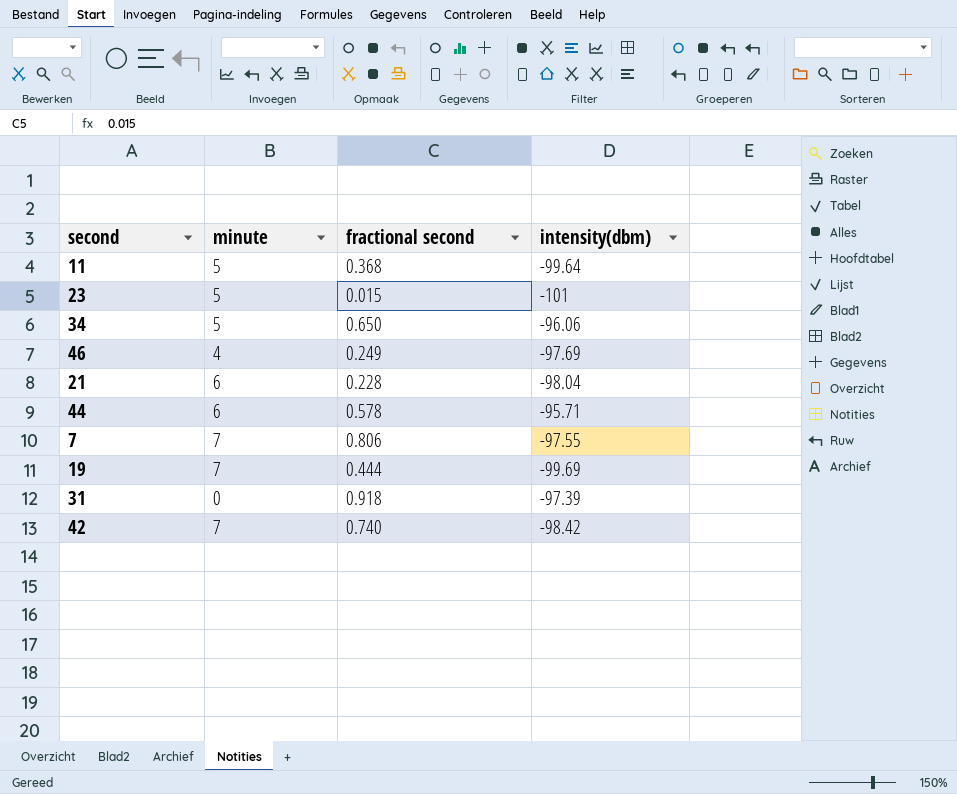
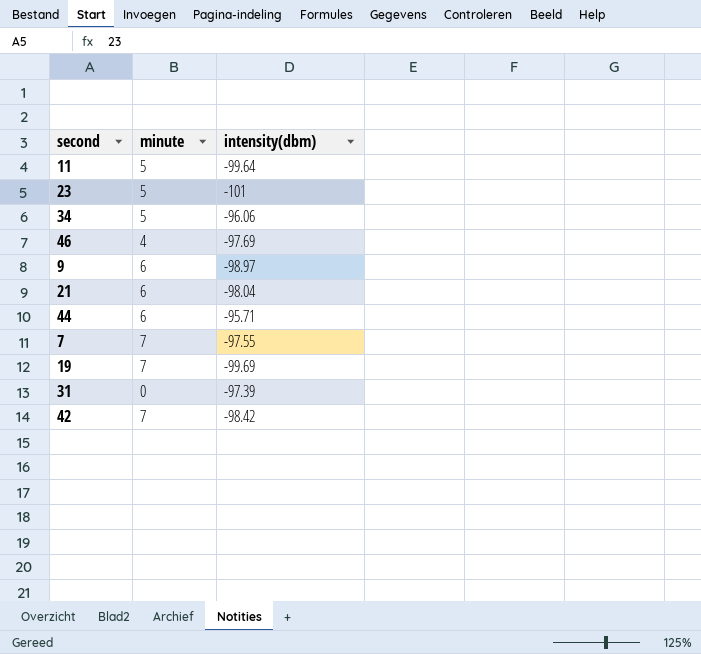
column fractional second | position: 3 -> none
row 9: none -> 6 | -98.97

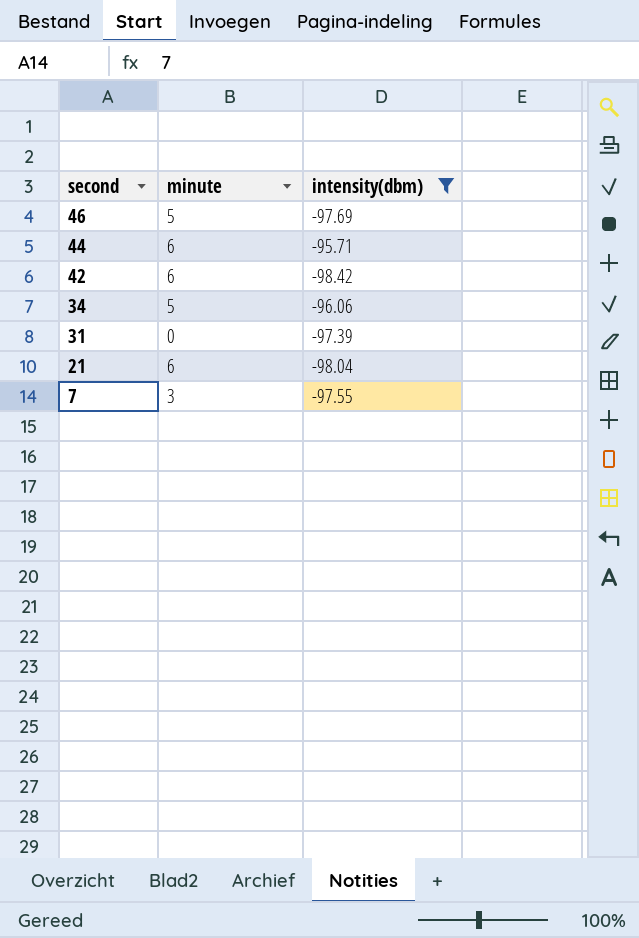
filter: none -> intensity(dbm) >= -98.42
row order: none -> second descending
46 | minute: 4 -> 5
42 | minute: 7 -> 6
7 | minute: 7 -> 3

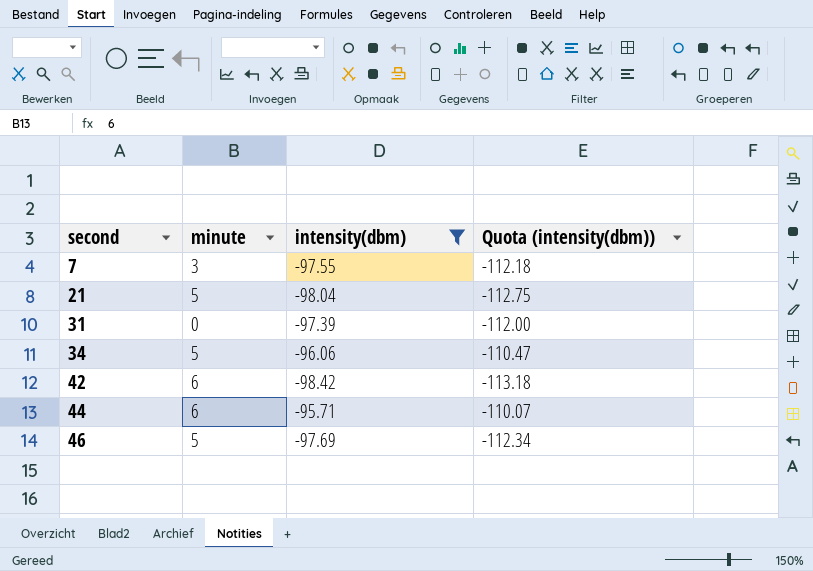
row order: second descending -> second ascending
column Quota (intensity(dbm)) | formula: none -> [intensity(dbm)] * 1.15
21 | minute: 6 -> 5

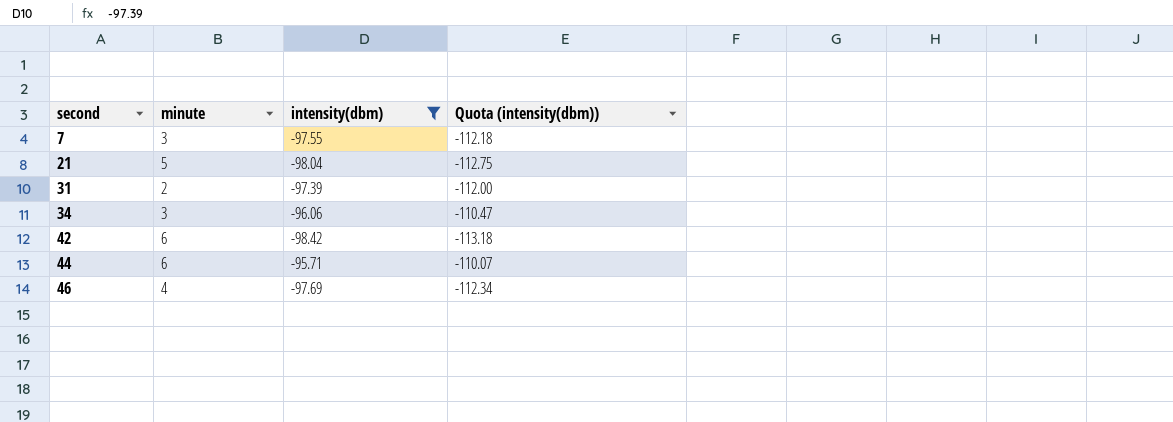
31 | minute: 0 -> 2
34 | minute: 5 -> 3
46 | minute: 5 -> 4

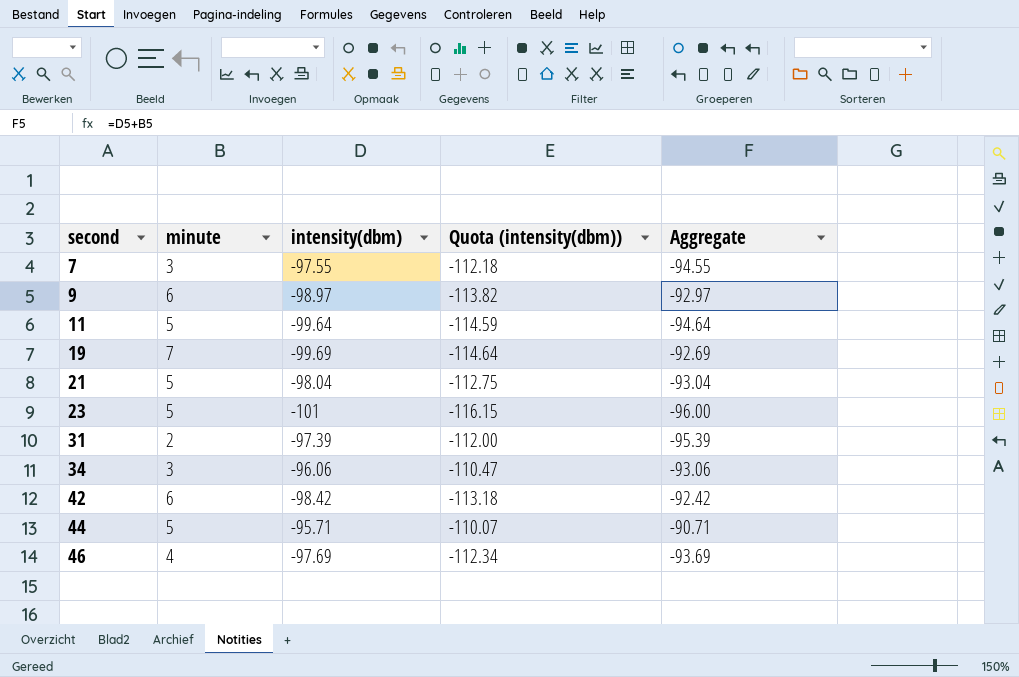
filter: intensity(dbm) >= -98.42 -> none
column Aggregate | formula: none -> [minute] + [intensity(dbm)]
44 | minute: 6 -> 5

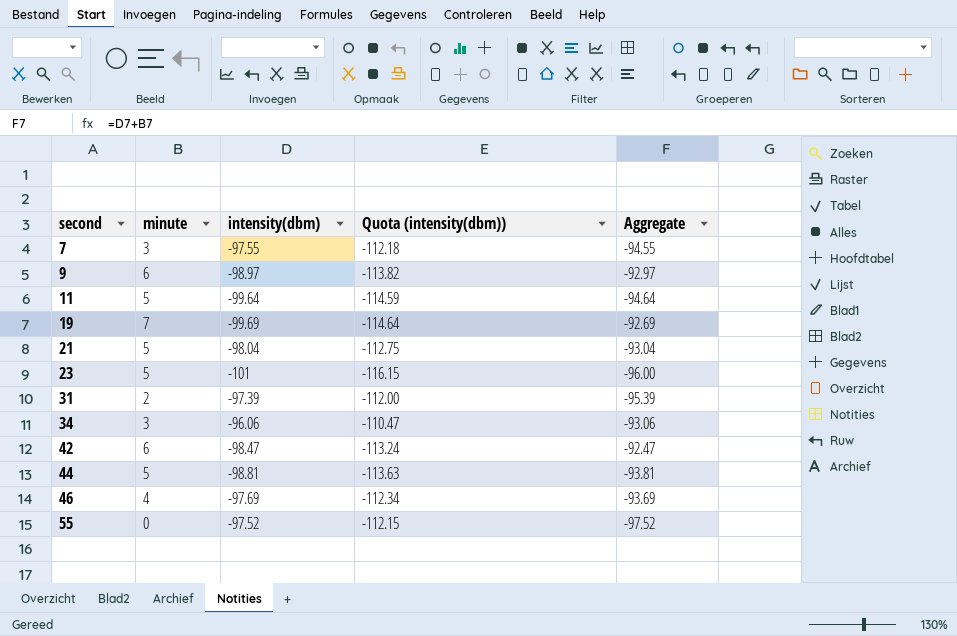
42 | intensity(dbm): -98.42 -> -98.47
42 | Quota (intensity(dbm)): -113.18 -> -113.24
42 | Aggregate: -92.42 -> -92.47
44 | intensity(dbm): -95.71 -> -98.81
44 | Quota (intensity(dbm)): -110.07 -> -113.63
44 | Aggregate: -90.71 -> -93.81
row 55: none -> 0 | -97.52 | -112.15 | -97.52

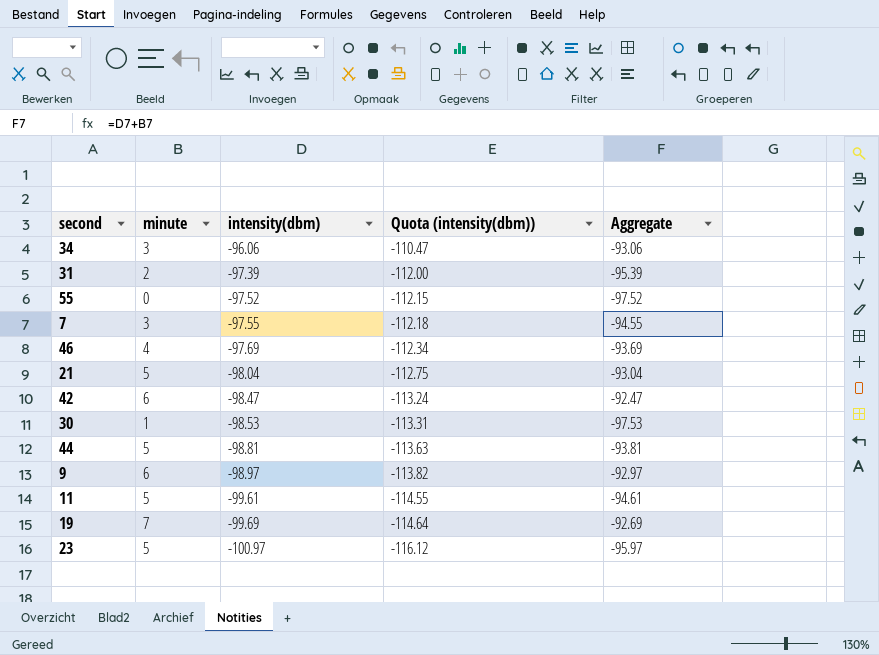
row order: second ascending -> intensity(dbm) descending
row 30: none -> 1 | -98.53 | -113.31 | -97.53
11 | intensity(dbm): -99.64 -> -99.61
11 | Quota (intensity(dbm)): -114.59 -> -114.55
11 | Aggregate: -94.64 -> -94.61
23 | intensity(dbm): -101 -> -100.97
23 | Quota (intensity(dbm)): -116.15 -> -116.12
23 | Aggregate: -96.00 -> -95.97

